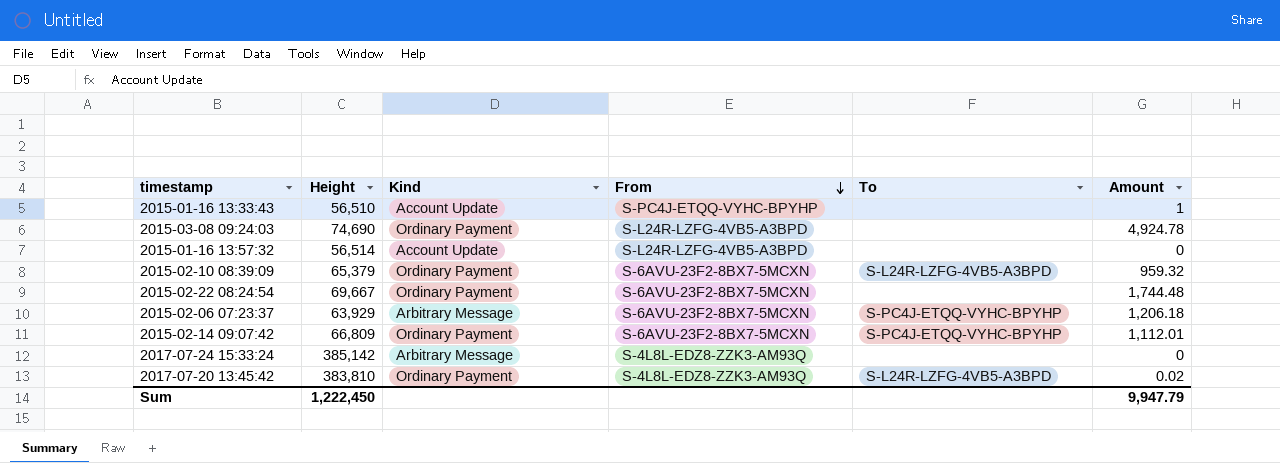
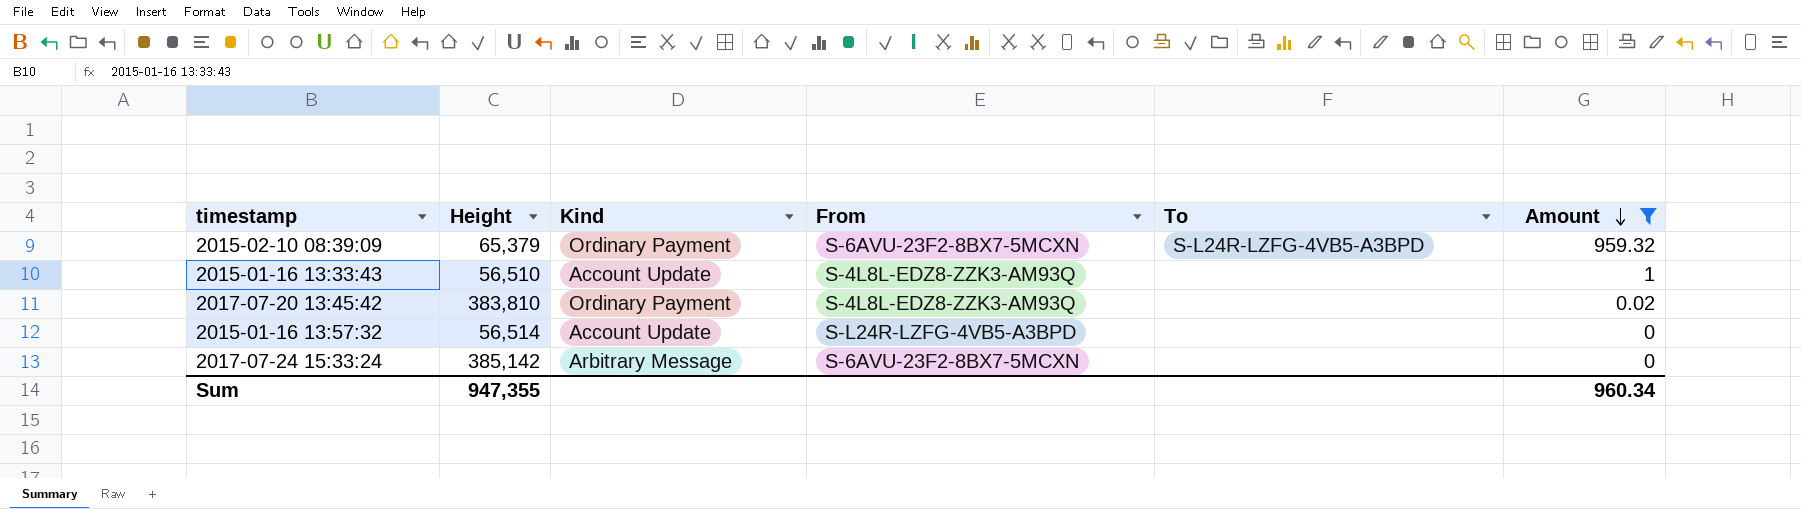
filter: none -> Amount <= 959.32
row order: From descending -> Amount descending
2015-01-16 13:33:43 | From: S-PC4J-ETQQ-VYHC-BPYHP -> S-4L8L-EDZ8-ZZK3-AM93Q
2017-07-20 13:45:42 | To: S-L24R-LZFG-4VB5-A3BPD -> none
2017-07-24 15:33:24 | From: S-4L8L-EDZ8-ZZK3-AM93Q -> S-6AVU-23F2-8BX7-5MCXN
Sum | Height: 1,222,450 -> 947,355
Sum | Amount: 9,947.79 -> 960.34

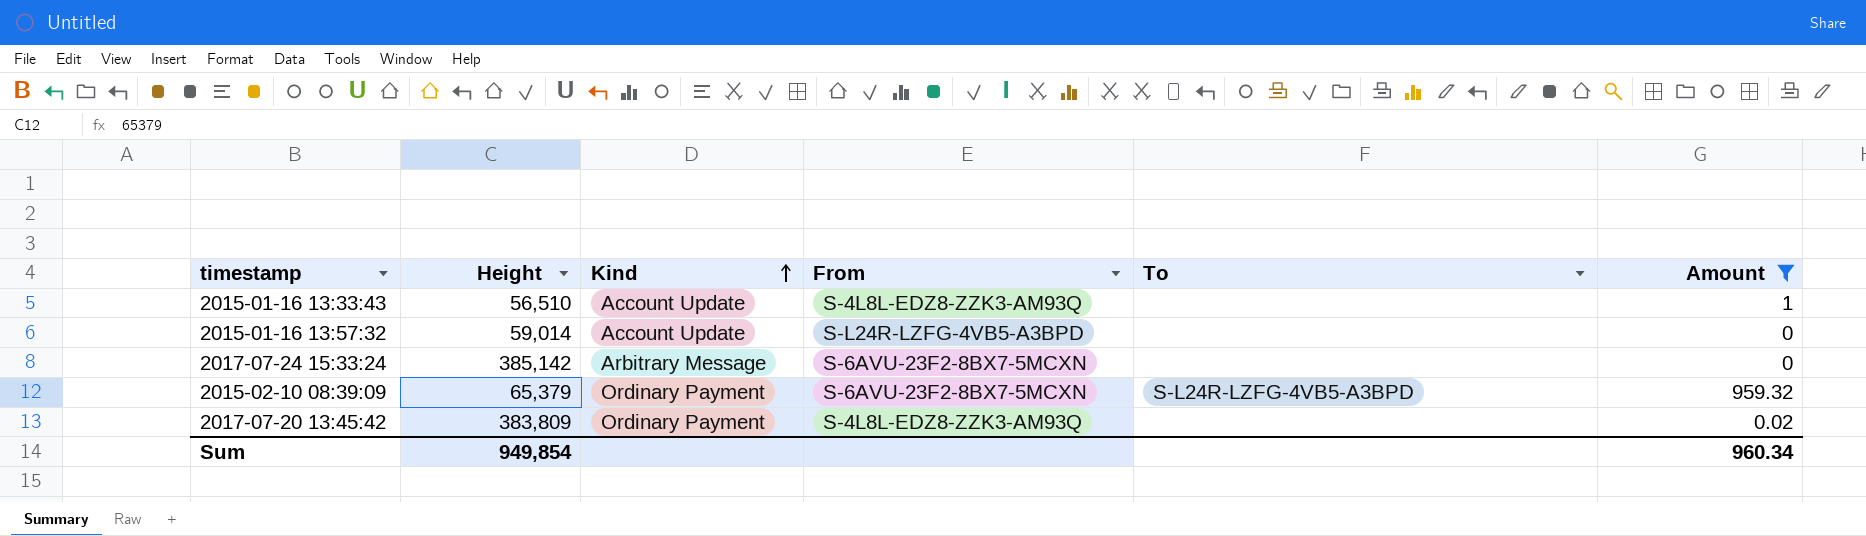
row order: Amount descending -> Kind ascending
2015-01-16 13:57:32 | Height: 56,514 -> 59,014
2017-07-20 13:45:42 | Height: 383,810 -> 383,809
Sum | Height: 947,355 -> 949,854

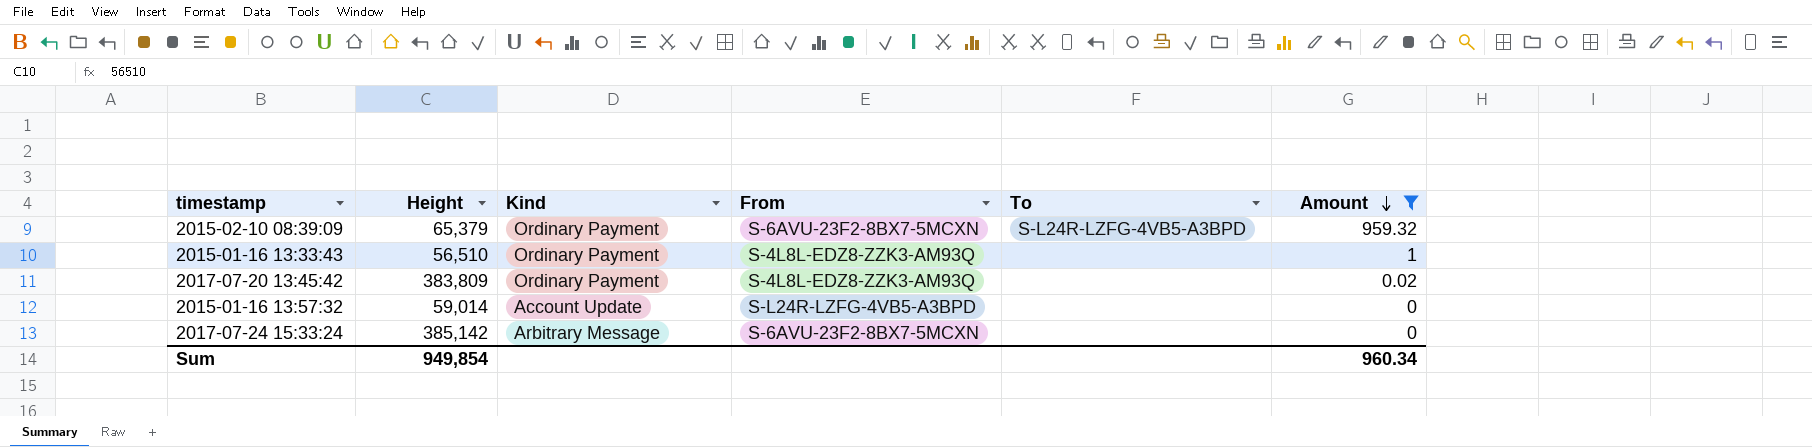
row order: Kind ascending -> Amount descending
2015-01-16 13:33:43 | Kind: Account Update -> Ordinary Payment

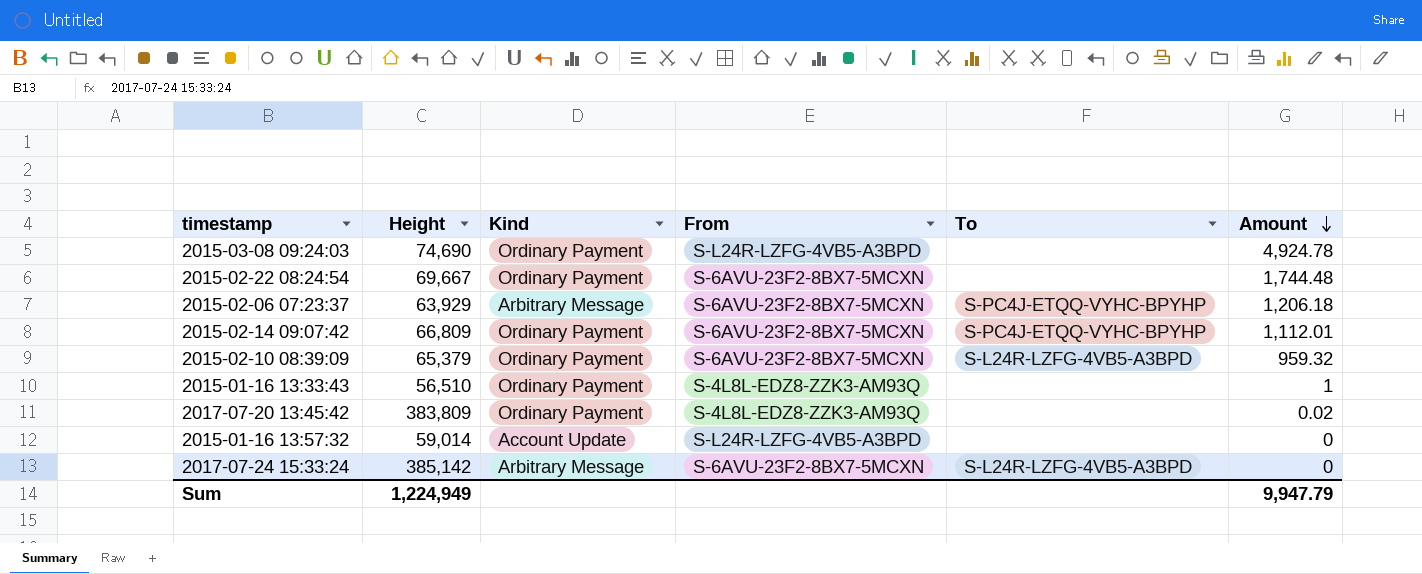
filter: Amount <= 959.32 -> none
2017-07-24 15:33:24 | To: none -> S-L24R-LZFG-4VB5-A3BPD
Sum | Height: 949,854 -> 1,224,949
Sum | Amount: 960.34 -> 9,947.79

